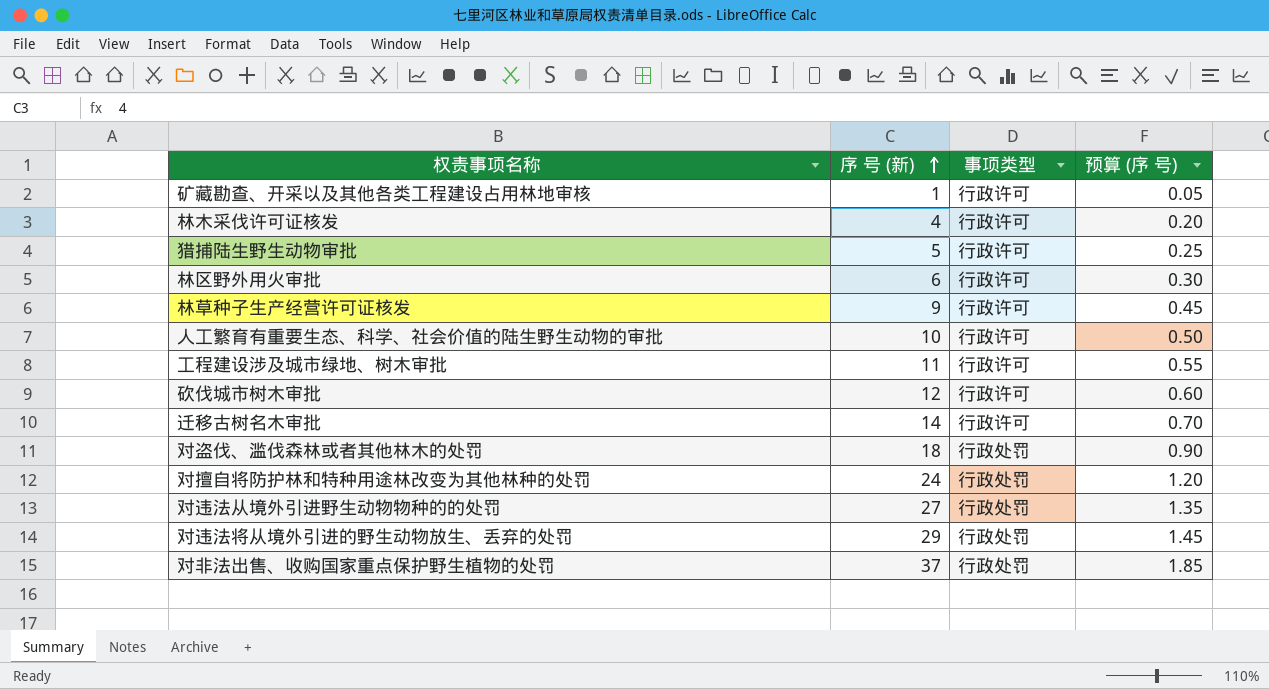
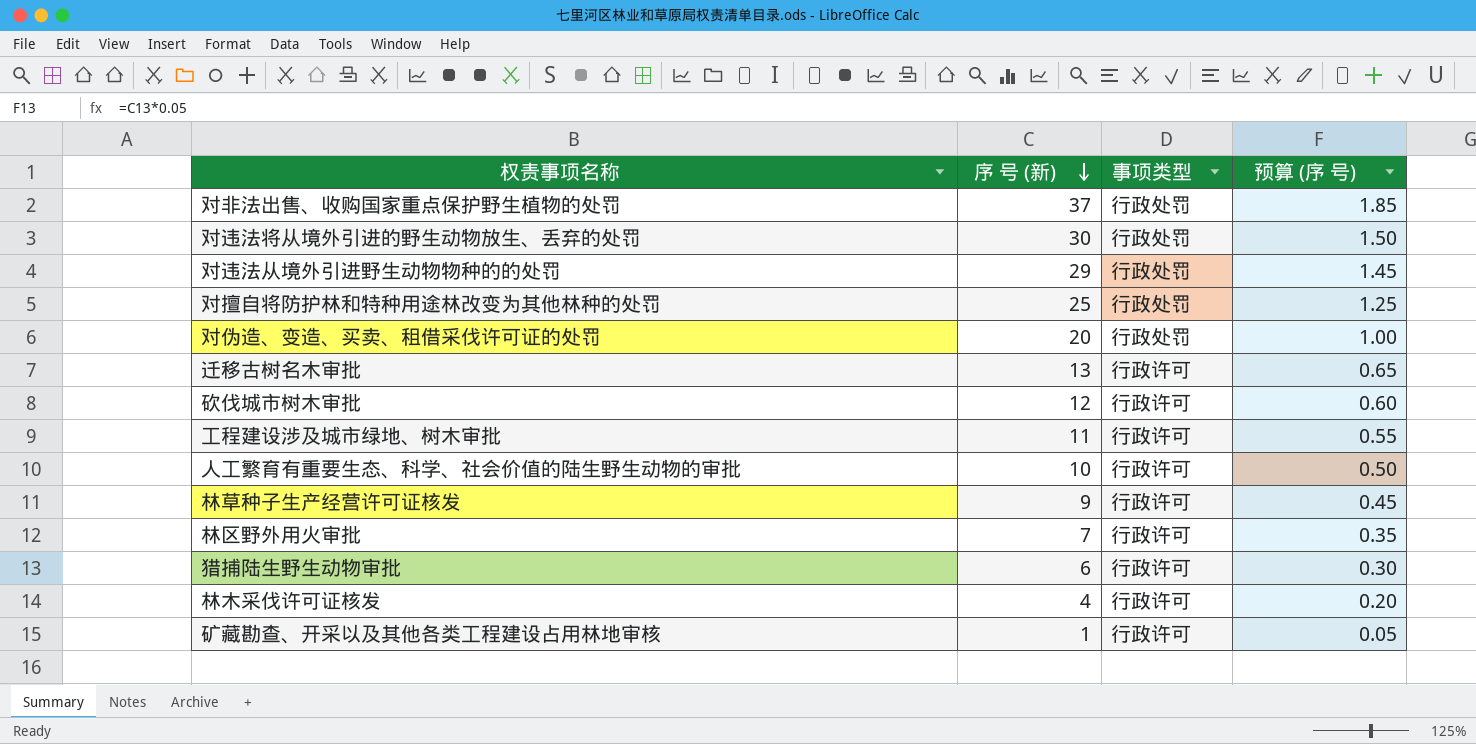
row order: 序 号 (新) ascending -> 序 号 (新) descending
row 对盗伐、滥伐森林或者其他林木的处罚: 18 | 行政处罚 | 0.90 -> none
对违法将从境外引进的野生动物放生、丢弃的处罚 | 序 号 (新): 29 -> 30
对违法将从境外引进的野生动物放生、丢弃的处罚 | 预算 (序 号): 1.45 -> 1.50
对违法从境外引进野生动物物种的的处罚 | 序 号 (新): 27 -> 29
对违法从境外引进野生动物物种的的处罚 | 预算 (序 号): 1.35 -> 1.45
对擅自将防护林和特种用途林改变为其他林种的处罚 | 序 号 (新): 24 -> 25
对擅自将防护林和特种用途林改变为其他林种的处罚 | 预算 (序 号): 1.20 -> 1.25
row 对伪造、变造、买卖、租借采伐许可证的处罚: none -> 20 | 行政处罚 | 1.00
迁移古树名木审批 | 序 号 (新): 14 -> 13
迁移古树名木审批 | 预算 (序 号): 0.70 -> 0.65
林区野外用火审批 | 序 号 (新): 6 -> 7
林区野外用火审批 | 预算 (序 号): 0.30 -> 0.35
猎捕陆生野生动物审批 | 序 号 (新): 5 -> 6
猎捕陆生野生动物审批 | 预算 (序 号): 0.25 -> 0.30

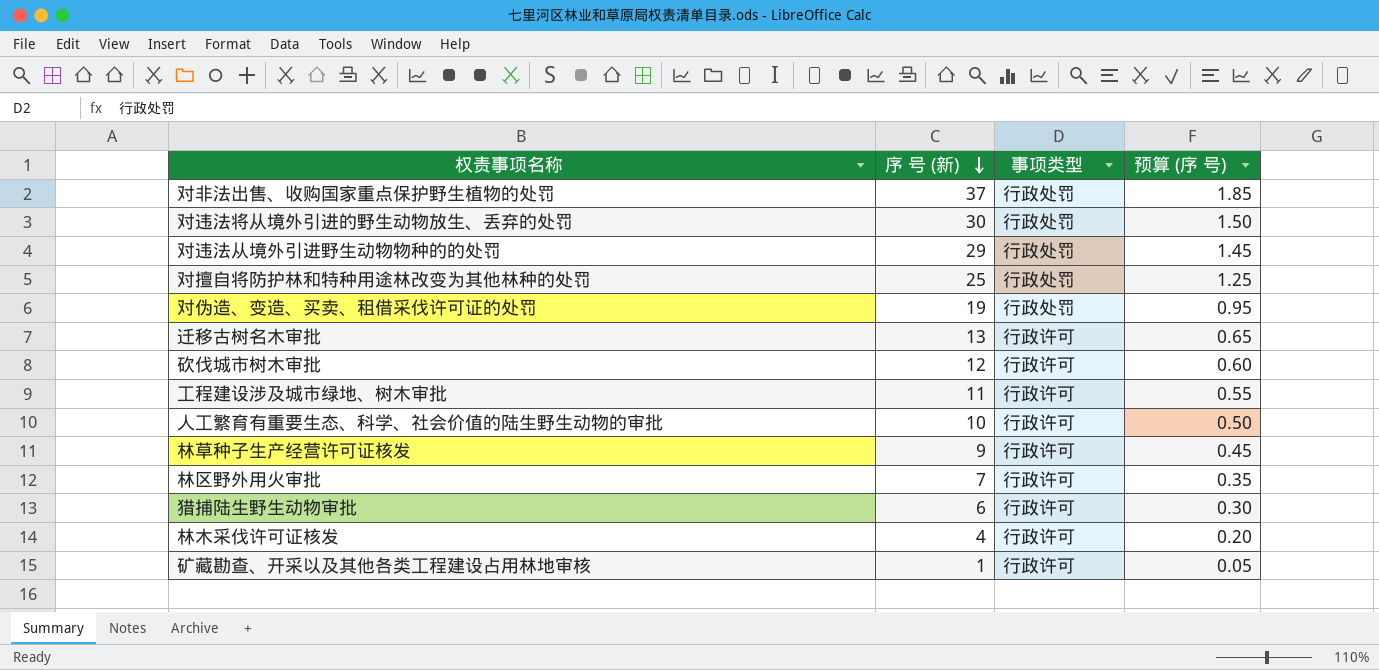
对伪造、变造、买卖、租借采伐许可证的处罚 | 序 号 (新): 20 -> 19
对伪造、变造、买卖、租借采伐许可证的处罚 | 预算 (序 号): 1.00 -> 0.95

